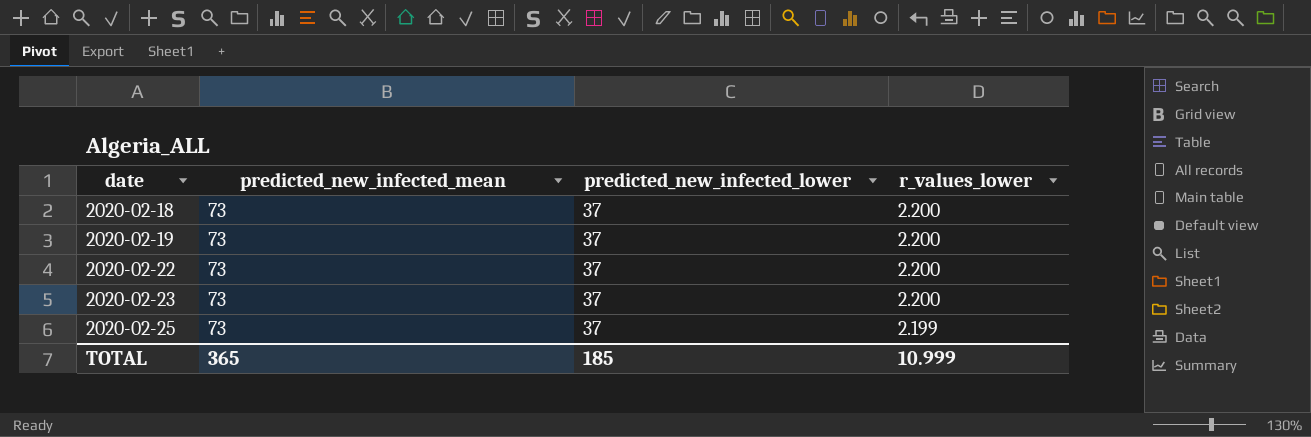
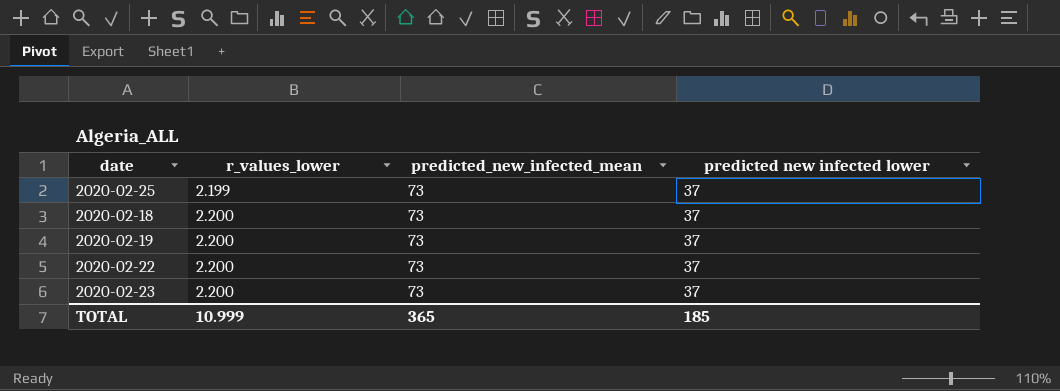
row order: date ascending -> r_values_lower ascending
column r_values_lower | position: 4 -> 2
column name: predicted_new_infected_lower -> predicted new infected lower

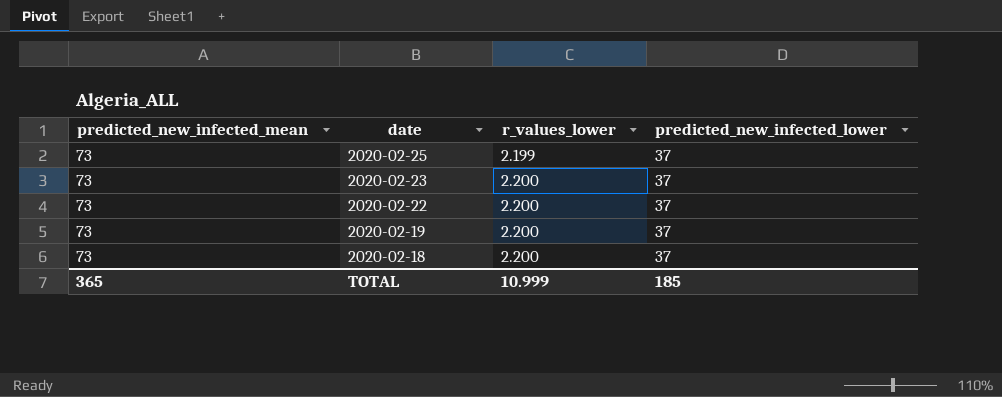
row order: r_values_lower ascending -> date descending
column predicted_new_infected_mean | position: 3 -> 1
column name: predicted new infected lower -> predicted_new_infected_lower

